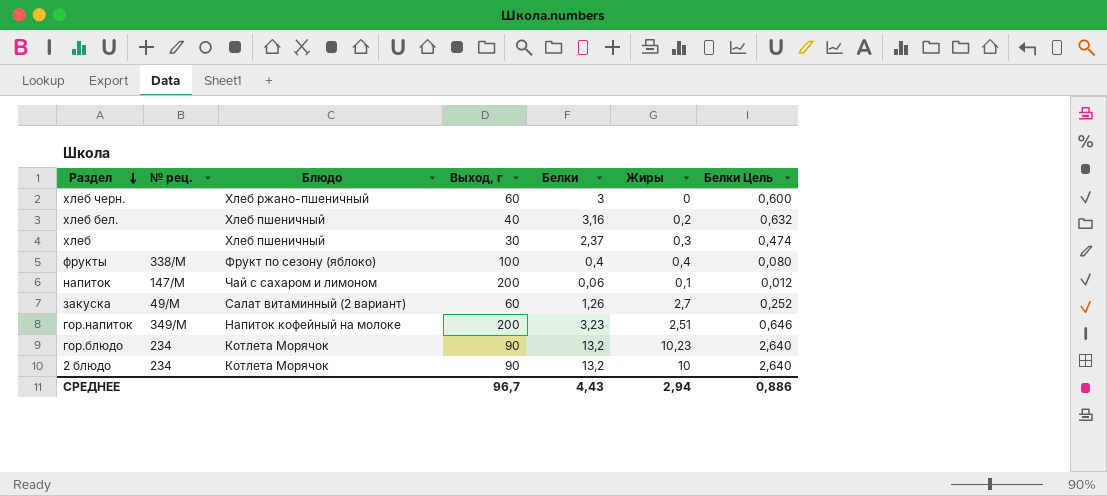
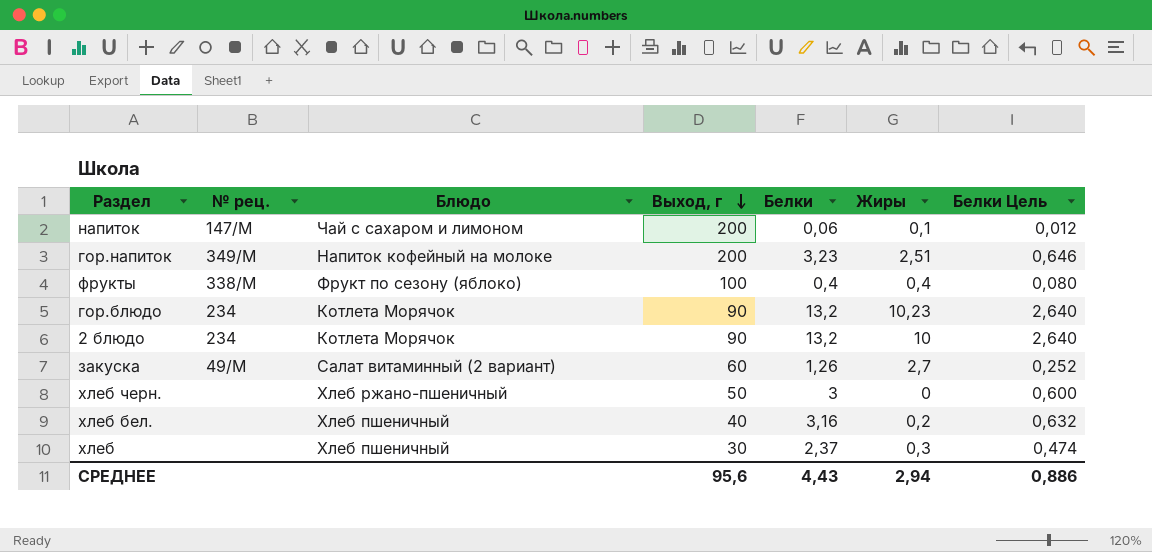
row order: Раздел descending -> Выход, г descending
хлеб черн. | Выход, г: 60 -> 50
СРЕДНЕЕ | Выход, г: 96,7 -> 95,6

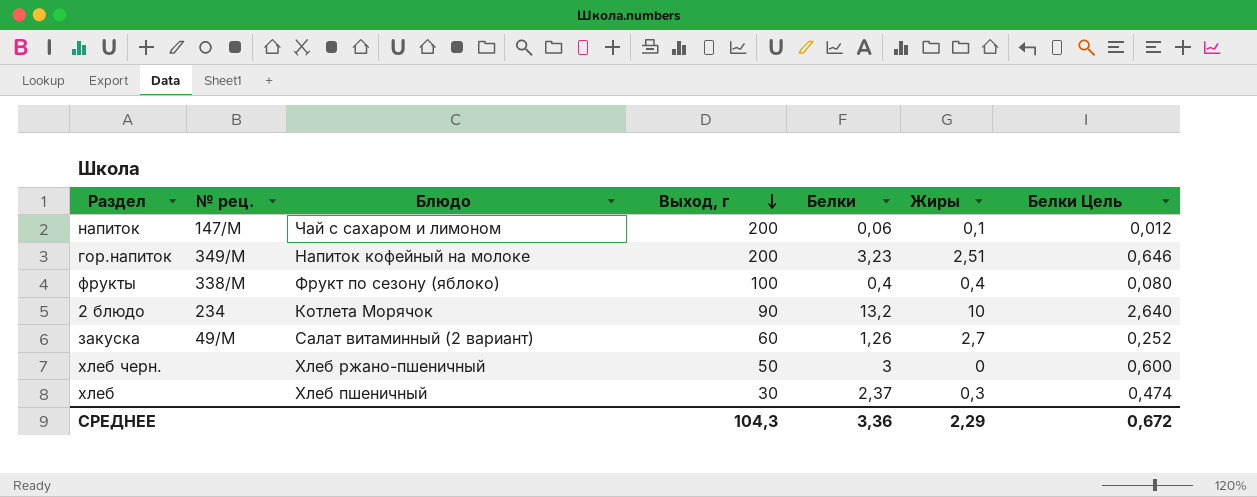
row гор.блюдо: 234 | Котлета Морячок | 90 | 13,2 | 10,23 | 2,640 -> none
row хлеб бел.: none | Хлеб пшеничный | 40 | 3,16 | 0,2 | 0,632 -> none
СРЕДНЕЕ | Выход, г: 95,6 -> 104,3
СРЕДНЕЕ | Белки: 4,43 -> 3,36
СРЕДНЕЕ | Жиры: 2,94 -> 2,29
СРЕДНЕЕ | Белки Цель: 0,886 -> 0,672

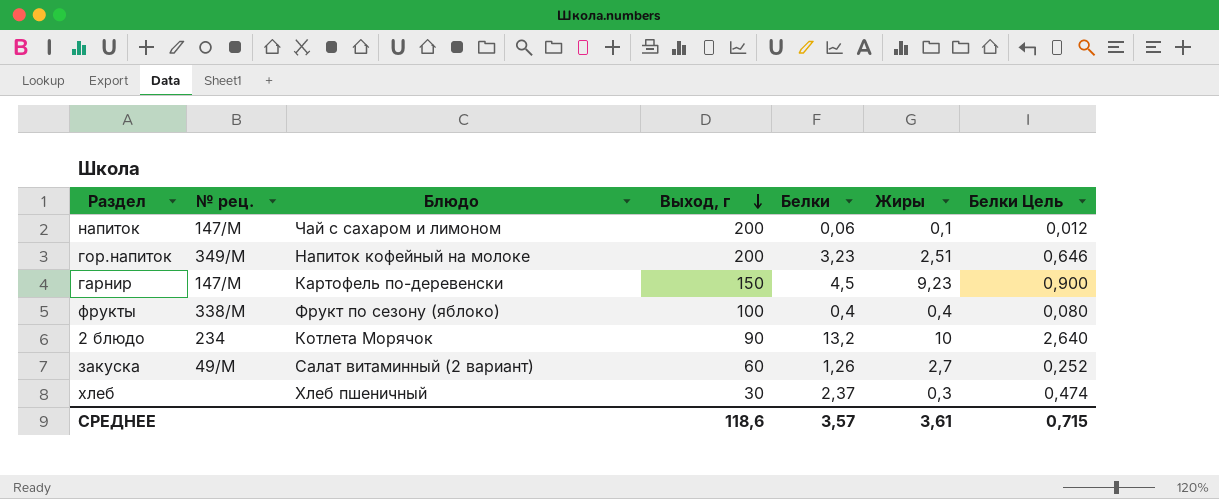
row хлеб черн.: none | Хлеб ржано-пшеничный | 50 | 3 | 0 | 0,600 -> none
row гарнир: none -> 147/M | Картофель по-деревенски | 150 | 4,5 | 9,23 | 0,900
СРЕДНЕЕ | Выход, г: 104,3 -> 118,6
СРЕДНЕЕ | Белки: 3,36 -> 3,57
СРЕДНЕЕ | Жиры: 2,29 -> 3,61
СРЕДНЕЕ | Белки Цель: 0,672 -> 0,715

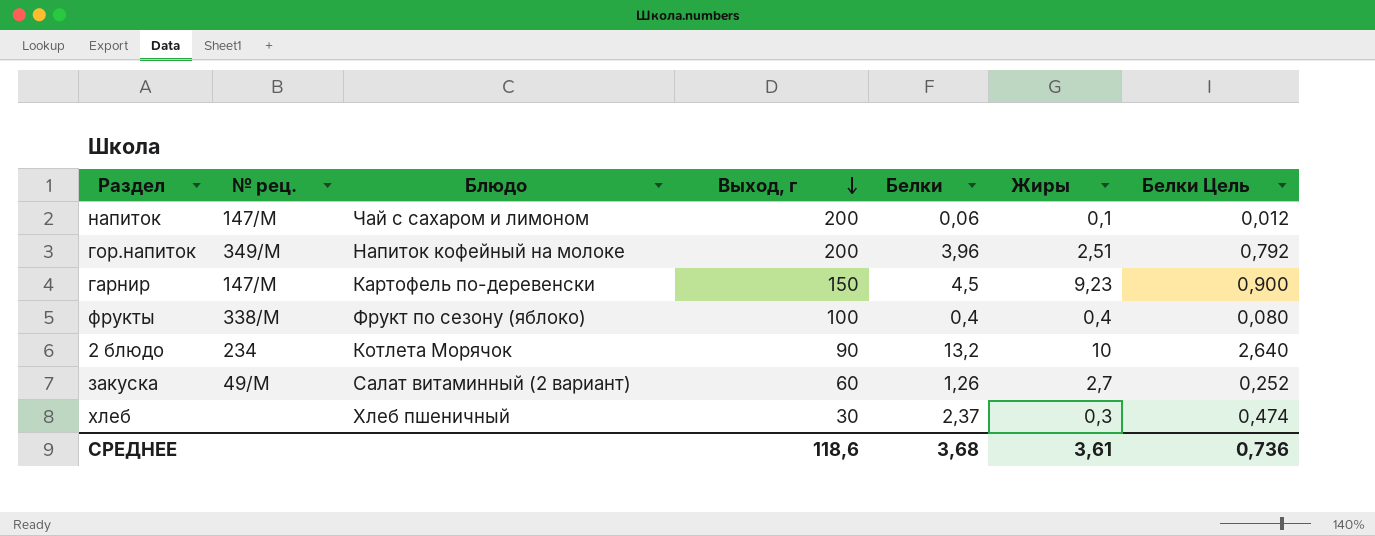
гор.напиток | Белки: 3,23 -> 3,96
гор.напиток | Белки Цель: 0,646 -> 0,792
СРЕДНЕЕ | Белки: 3,57 -> 3,68
СРЕДНЕЕ | Белки Цель: 0,715 -> 0,736

